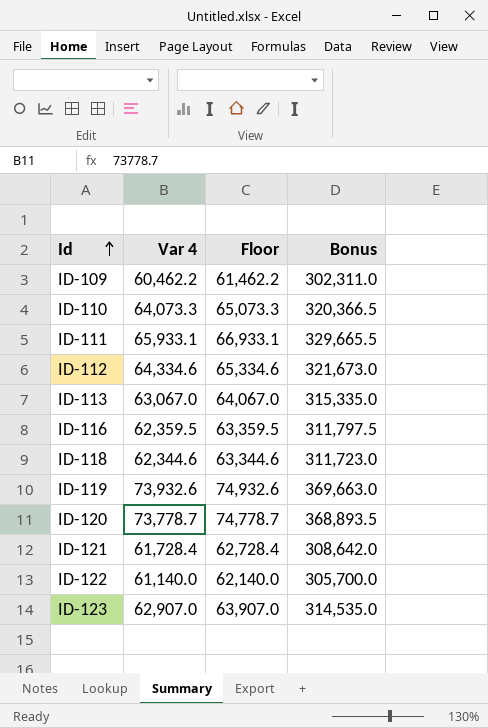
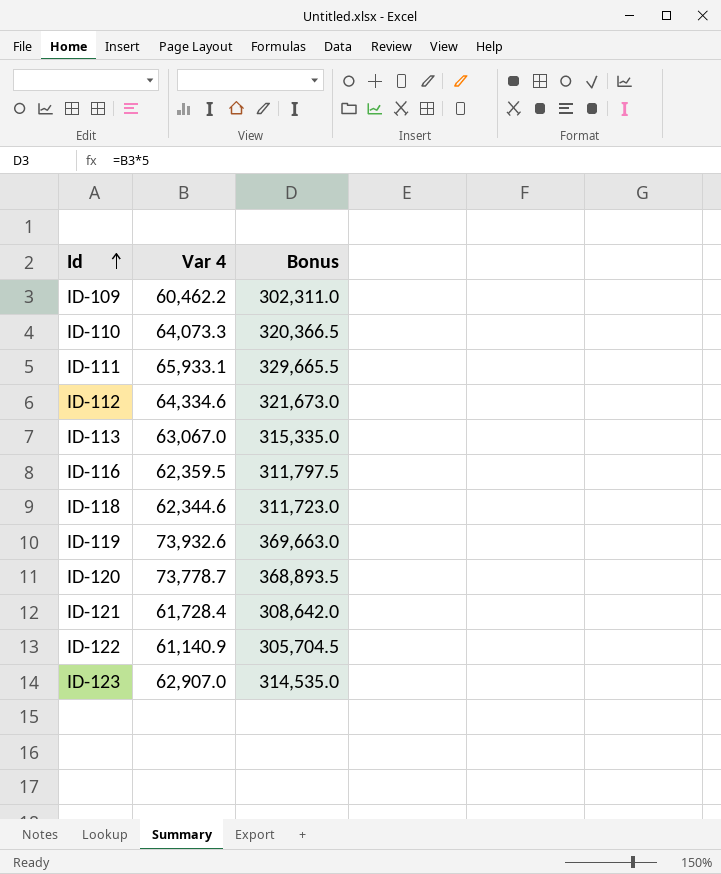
column Floor | formula: [Var 4] + 1000 -> none
ID-122 | Var 4: 61,140.0 -> 61,140.9
ID-122 | Bonus: 305,700.0 -> 305,704.5

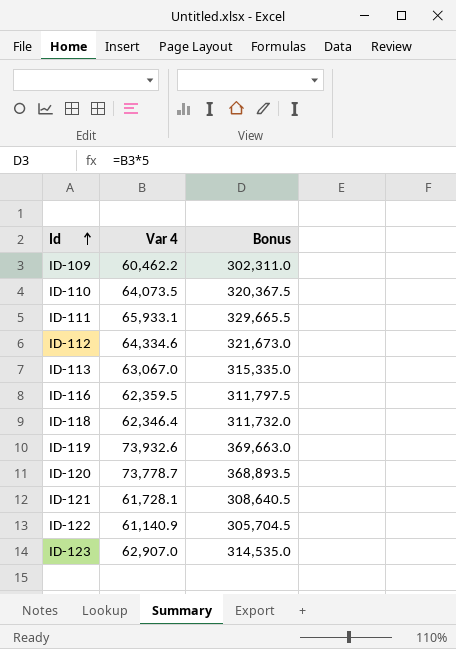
ID-110 | Var 4: 64,073.3 -> 64,073.5
ID-110 | Bonus: 320,366.5 -> 320,367.5
ID-118 | Var 4: 62,344.6 -> 62,346.4
ID-118 | Bonus: 311,723.0 -> 311,732.0
ID-121 | Var 4: 61,728.4 -> 61,728.1
ID-121 | Bonus: 308,642.0 -> 308,640.5

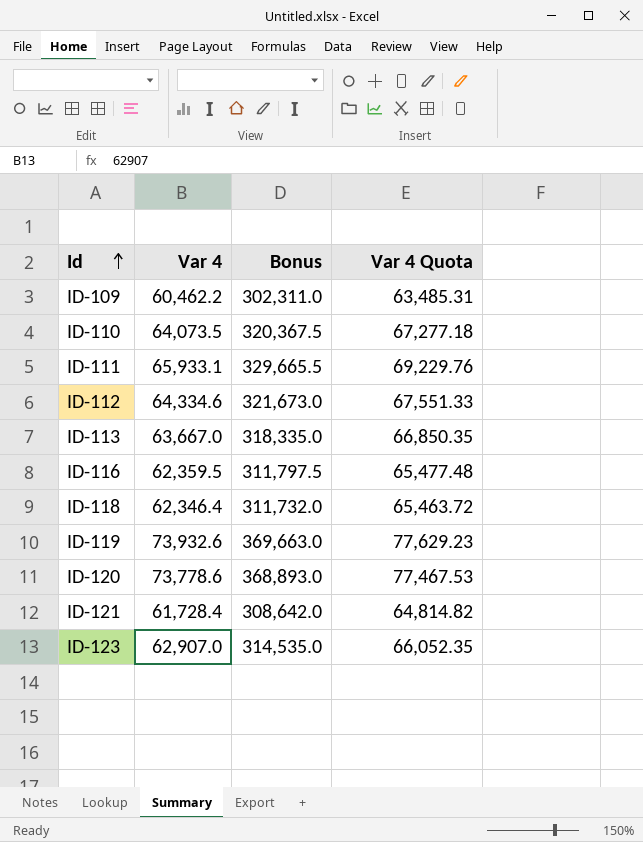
column Var 4 Quota | formula: none -> [Var 4] * 1.05
row ID-122: 61,140.9 | 305,704.5 -> none
ID-113 | Var 4: 63,067.0 -> 63,667.0
ID-113 | Bonus: 315,335.0 -> 318,335.0
ID-120 | Var 4: 73,778.7 -> 73,778.6
ID-120 | Bonus: 368,893.5 -> 368,893.0
ID-121 | Var 4: 61,728.1 -> 61,728.4
ID-121 | Bonus: 308,640.5 -> 308,642.0

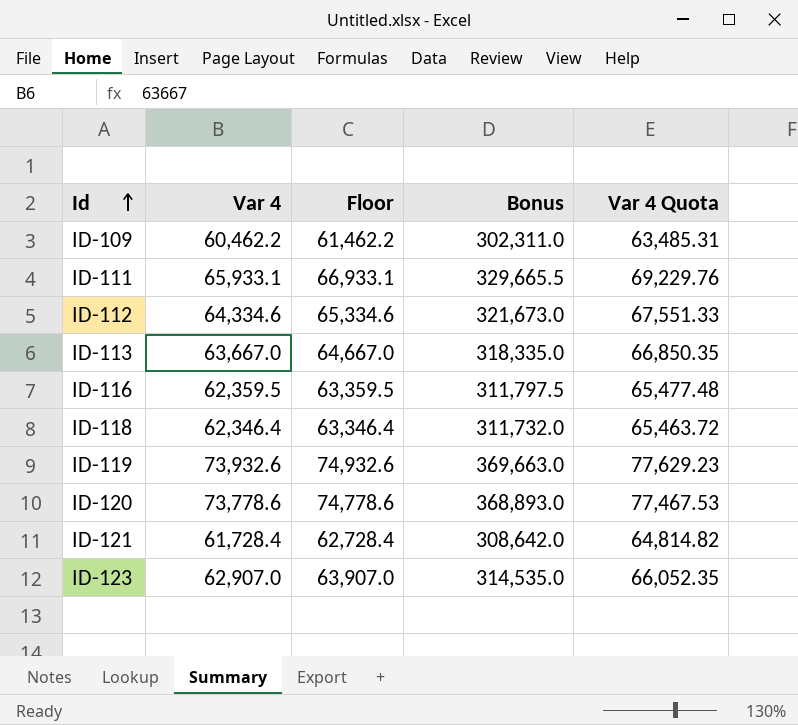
column Floor | formula: none -> [Var 4] + 1000
row ID-110: 64,073.5 | 320,367.5 | 67,277.18 -> none

